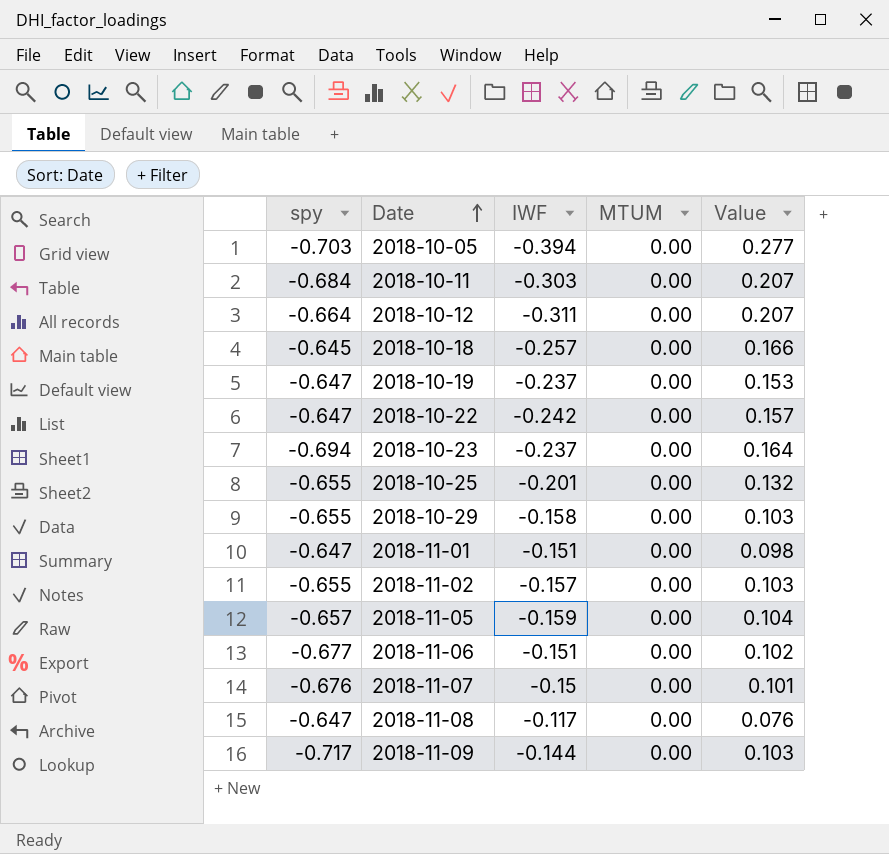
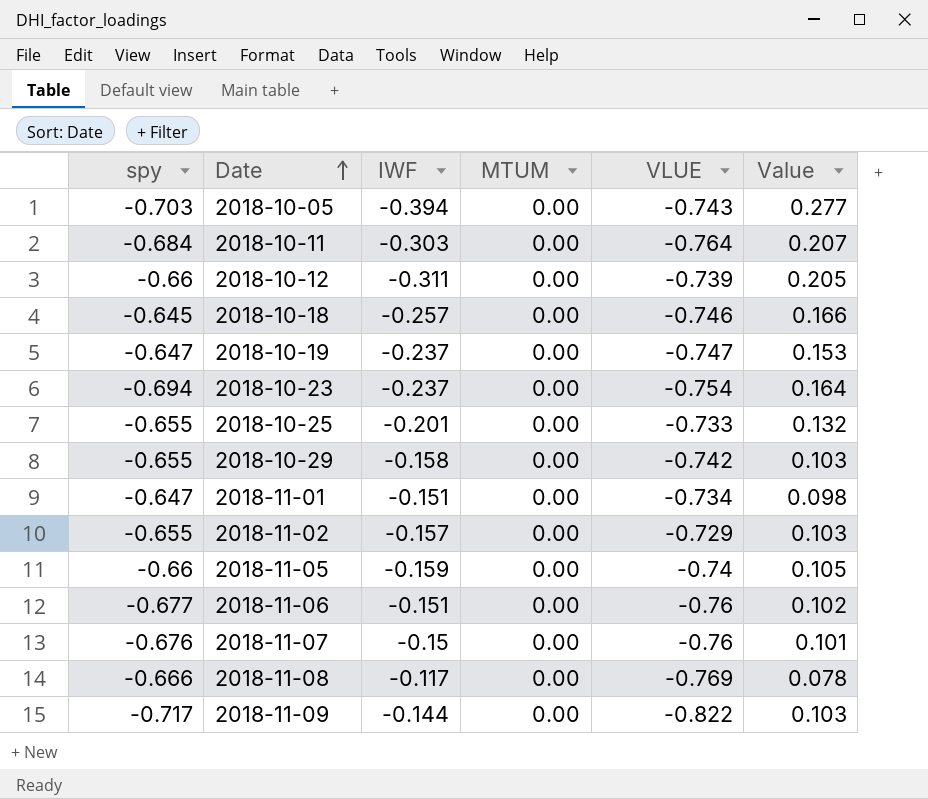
column VLUE | position: none -> 5
row 2018-10-22: -0.647 | -0.242 | 0.00 | 0.157 -> none
2018-10-12 | spy: -0.664 -> -0.66
2018-10-12 | Value: 0.207 -> 0.205
2018-11-05 | spy: -0.657 -> -0.66
2018-11-05 | Value: 0.104 -> 0.105
2018-11-08 | spy: -0.647 -> -0.666
2018-11-08 | Value: 0.076 -> 0.078

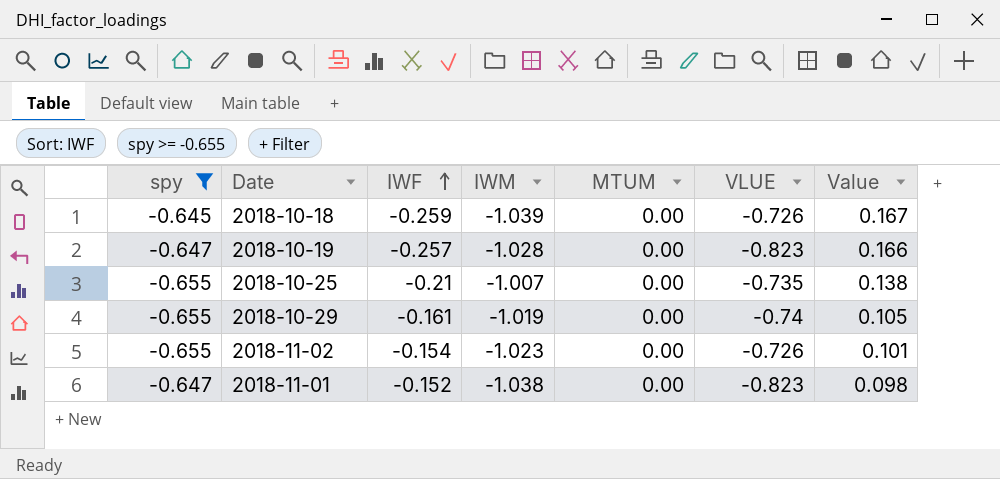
filter: none -> spy >= -0.655
row order: Date ascending -> IWF ascending
column IWM | position: none -> 4
2018-10-18 | IWF: -0.257 -> -0.259
2018-10-18 | VLUE: -0.746 -> -0.726
2018-10-18 | Value: 0.166 -> 0.167
2018-10-19 | IWF: -0.237 -> -0.257
2018-10-19 | VLUE: -0.747 -> -0.823
2018-10-19 | Value: 0.153 -> 0.166
2018-10-25 | IWF: -0.201 -> -0.21
2018-10-25 | VLUE: -0.733 -> -0.735
2018-10-25 | Value: 0.132 -> 0.138
2018-10-29 | IWF: -0.158 -> -0.161
2018-10-29 | VLUE: -0.742 -> -0.74
2018-10-29 | Value: 0.103 -> 0.105
2018-11-02 | IWF: -0.157 -> -0.154
2018-11-02 | VLUE: -0.729 -> -0.726
2018-11-02 | Value: 0.103 -> 0.101
2018-11-01 | IWF: -0.151 -> -0.152
2018-11-01 | VLUE: -0.734 -> -0.823

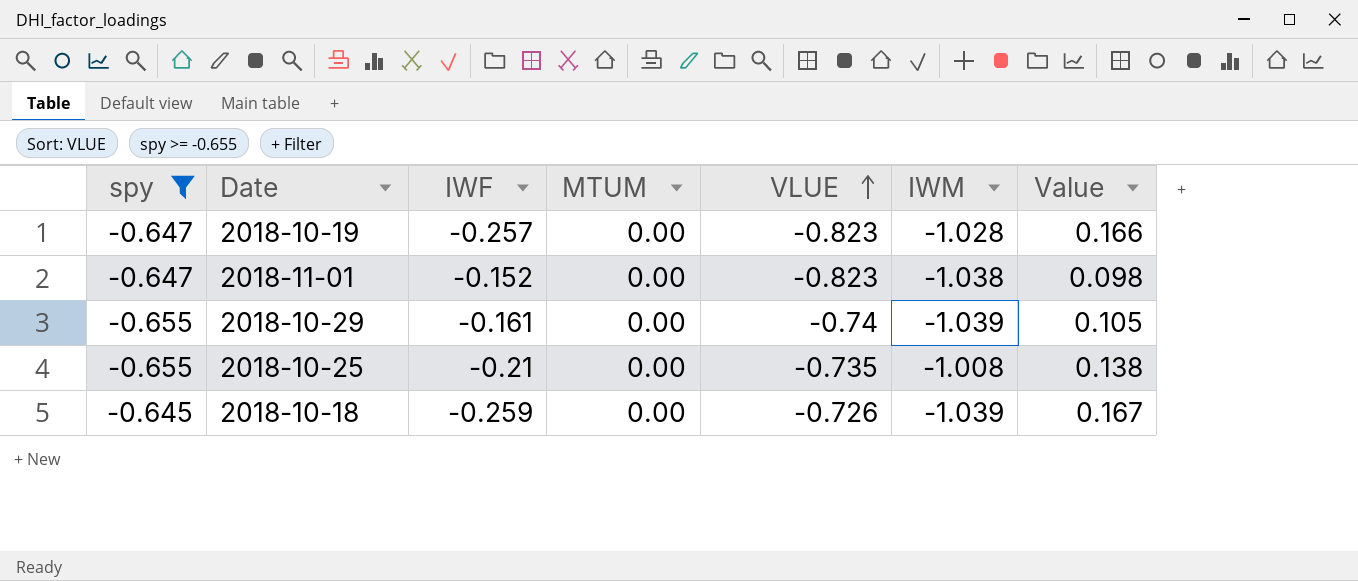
row order: IWF ascending -> VLUE ascending
column IWM | position: 4 -> 6
row 2018-11-02: -0.655 | -0.154 | -1.023 | 0.00 | -0.726 | 0.101 -> none
2018-10-29 | IWM: -1.019 -> -1.039
2018-10-25 | IWM: -1.007 -> -1.008

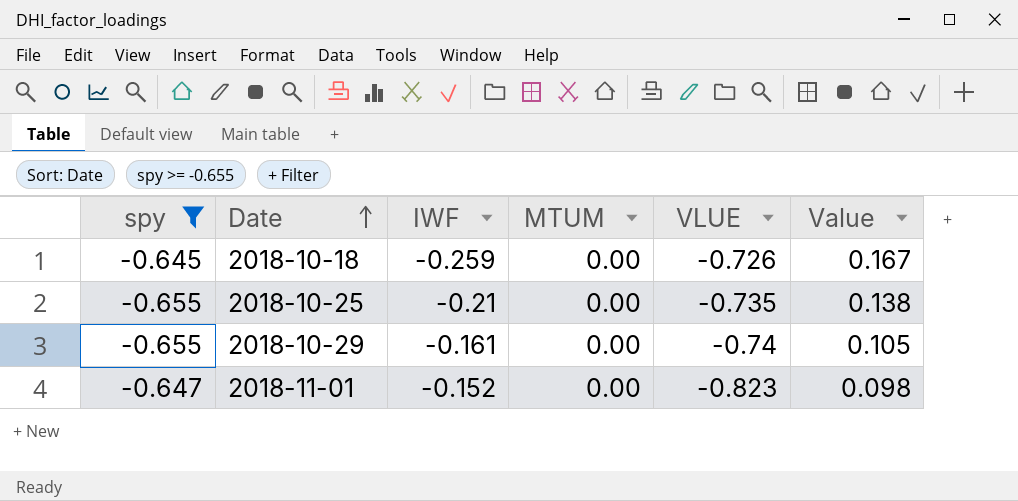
row order: VLUE ascending -> Date ascending
column IWM | position: 6 -> none
row 2018-10-19: -0.647 | -0.257 | 0.00 | -0.823 | -1.028 | 0.166 -> none

